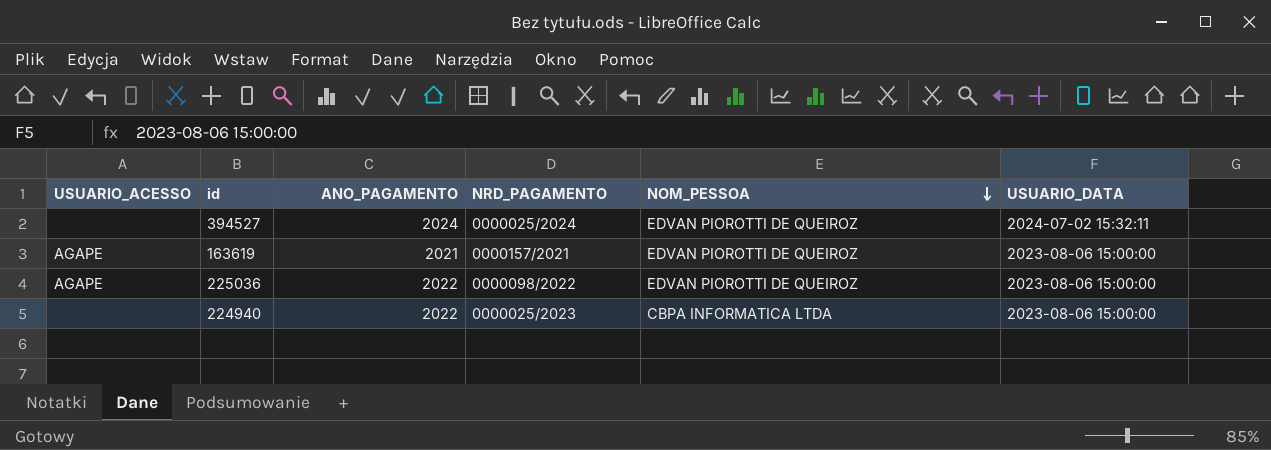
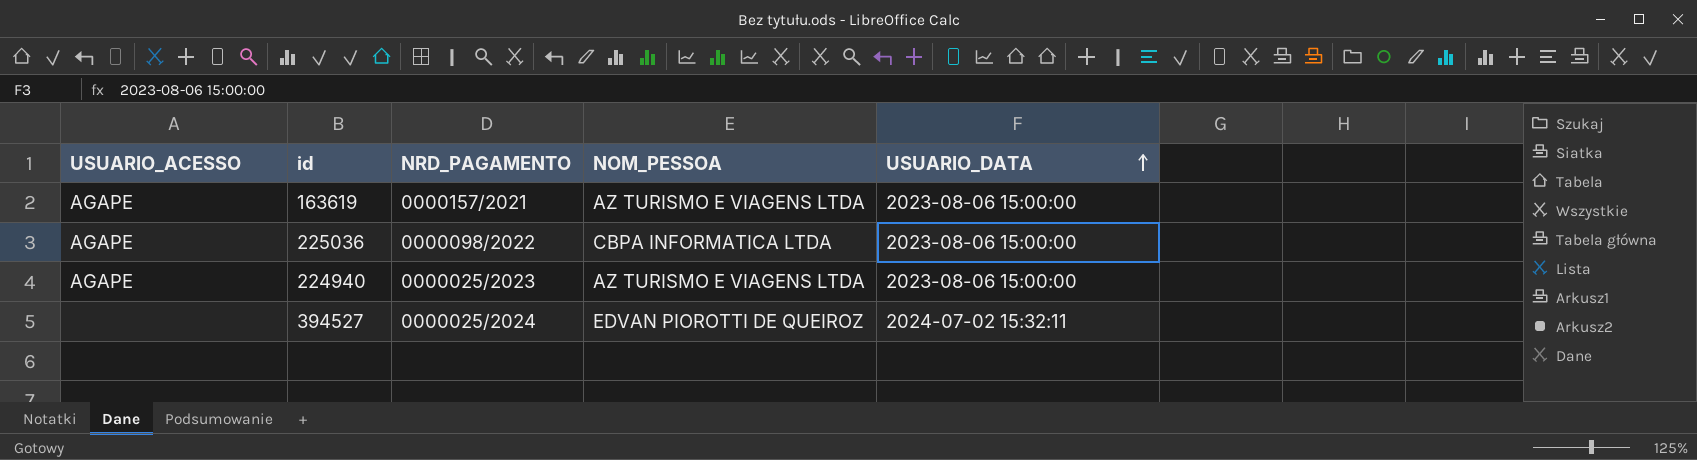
row order: NOM_PESSOA descending -> USUARIO_DATA ascending
column ANO_PAGAMENTO | position: 3 -> none
163619 | NOM_PESSOA: EDVAN PIOROTTI DE QUEIROZ -> AZ TURISMO E VIAGENS LTDA
225036 | NOM_PESSOA: EDVAN PIOROTTI DE QUEIROZ -> CBPA INFORMATICA LTDA
224940 | USUARIO_ACESSO: none -> AGAPE
224940 | NOM_PESSOA: CBPA INFORMATICA LTDA -> AZ TURISMO E VIAGENS LTDA

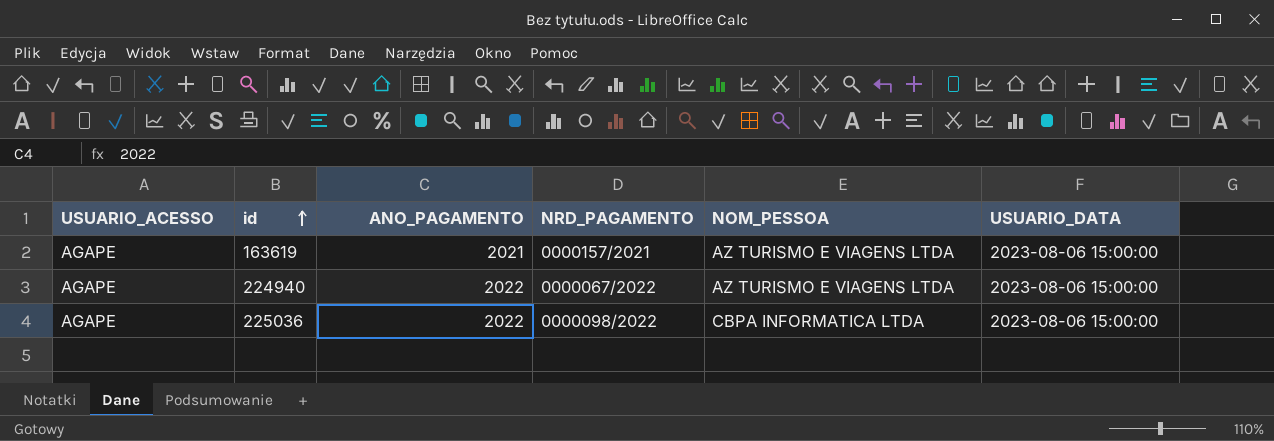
row order: USUARIO_DATA ascending -> id ascending
column ANO_PAGAMENTO | position: none -> 3
row 394527: none | 0000025/2024 | EDVAN PIOROTTI DE QUEIROZ | 2024-07-02 15:32:11 -> none
224940 | NRD_PAGAMENTO: 0000025/2023 -> 0000067/2022

